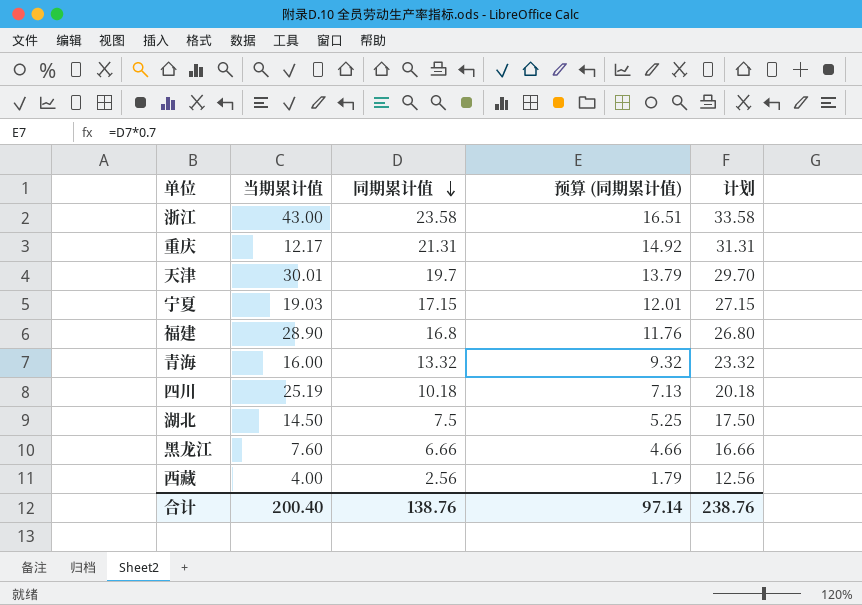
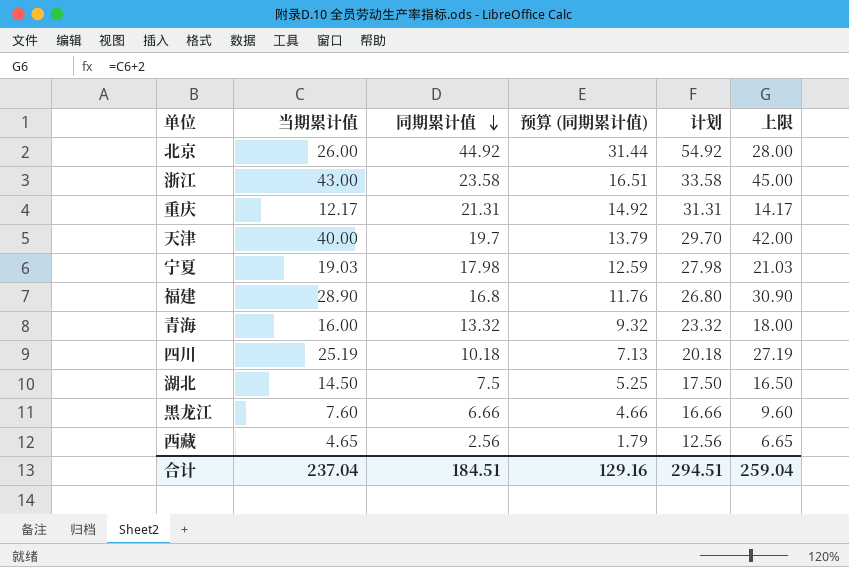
column 上限 | formula: none -> [当期累计值] + 2
row 北京: none -> 26.00 | 44.92 | 31.44 | 54.92 | 28.00
天津 | 当期累计值: 30.01 -> 40.00
宁夏 | 同期累计值: 17.15 -> 17.98
宁夏 | 预算 (同期累计值): 12.01 -> 12.59
宁夏 | 计划: 27.15 -> 27.98
西藏 | 当期累计值: 4.00 -> 4.65
合计 | 当期累计值: 200.40 -> 237.04
合计 | 同期累计值: 138.76 -> 184.51
合计 | 预算 (同期累计值): 97.14 -> 129.16
合计 | 计划: 238.76 -> 294.51

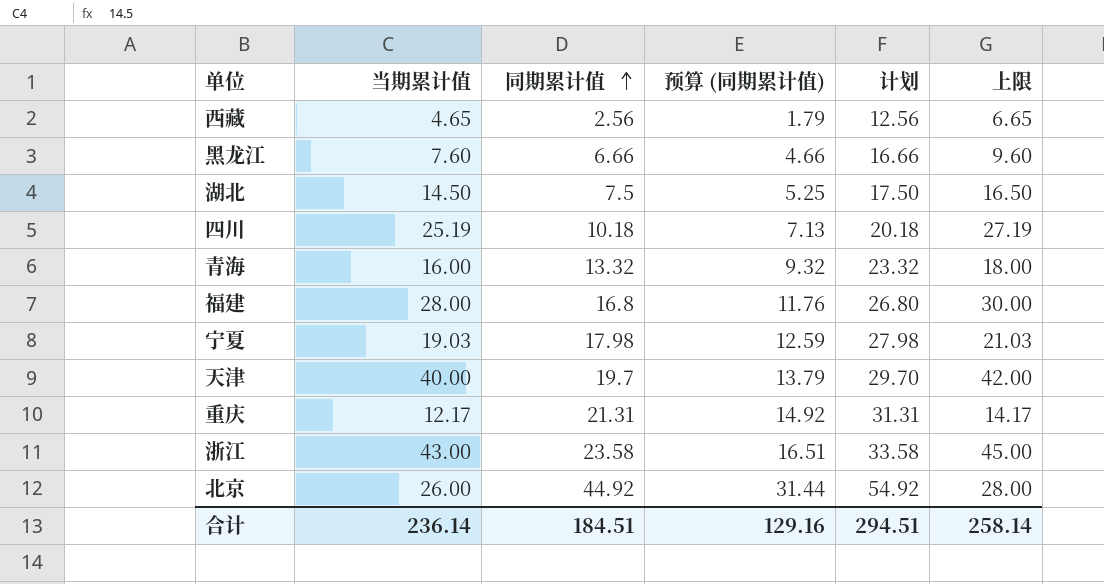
row order: 同期累计值 descending -> 同期累计值 ascending
福建 | 当期累计值: 28.90 -> 28.00
福建 | 上限: 30.90 -> 30.00
合计 | 当期累计值: 237.04 -> 236.14
合计 | 上限: 259.04 -> 258.14

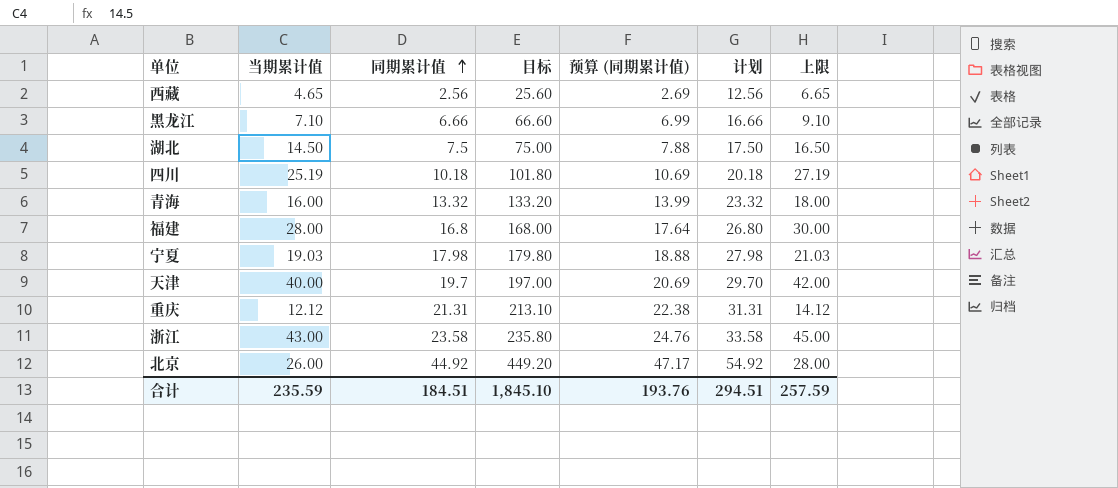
column 目标 | formula: none -> [同期累计值] * 10
column 预算 (同期累计值) | formula: [同期累计值] * 0.7 -> [同期累计值] * 1.05
黑龙江 | 当期累计值: 7.60 -> 7.10
黑龙江 | 上限: 9.60 -> 9.10
重庆 | 当期累计值: 12.17 -> 12.12
重庆 | 上限: 14.17 -> 14.12
合计 | 当期累计值: 236.14 -> 235.59
合计 | 预算 (同期累计值): 129.16 -> 193.76
合计 | 上限: 258.14 -> 257.59

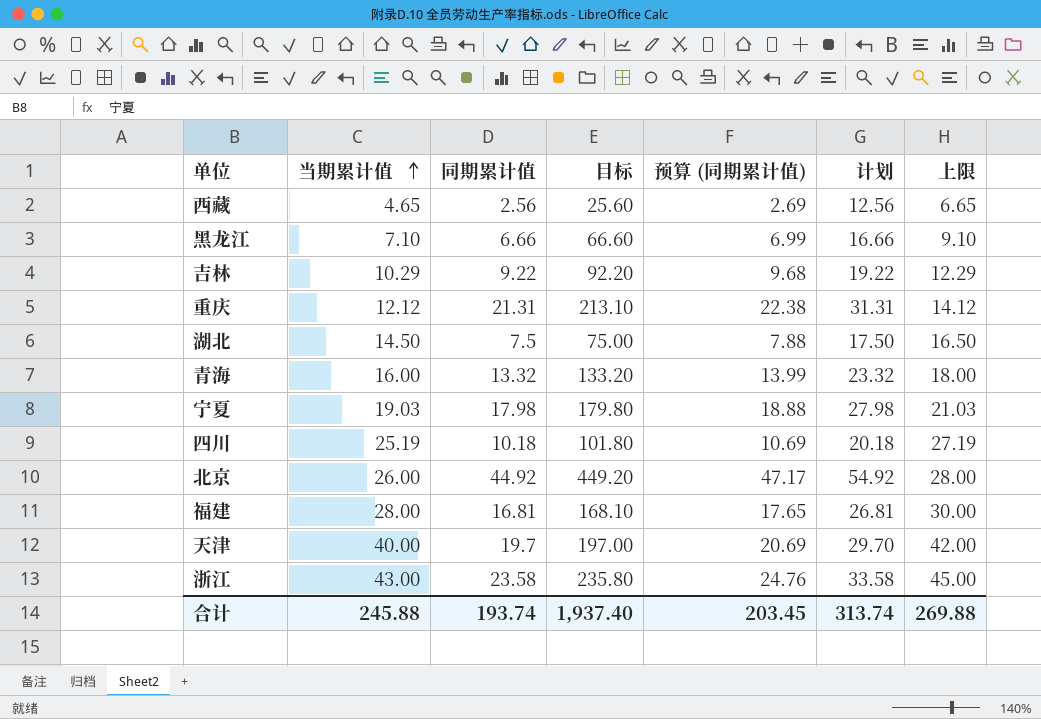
row order: 同期累计值 ascending -> 当期累计值 ascending
row 吉林: none -> 10.29 | 9.22 | 92.20 | 9.68 | 19.22 | 12.29
福建 | 同期累计值: 16.8 -> 16.81
福建 | 目标: 168.00 -> 168.10
福建 | 预算 (同期累计值): 17.64 -> 17.65
福建 | 计划: 26.80 -> 26.81
合计 | 当期累计值: 235.59 -> 245.88
合计 | 同期累计值: 184.51 -> 193.74
合计 | 目标: 1,845.10 -> 1,937.40
合计 | 预算 (同期累计值): 193.76 -> 203.45
合计 | 计划: 294.51 -> 313.74
合计 | 上限: 257.59 -> 269.88

